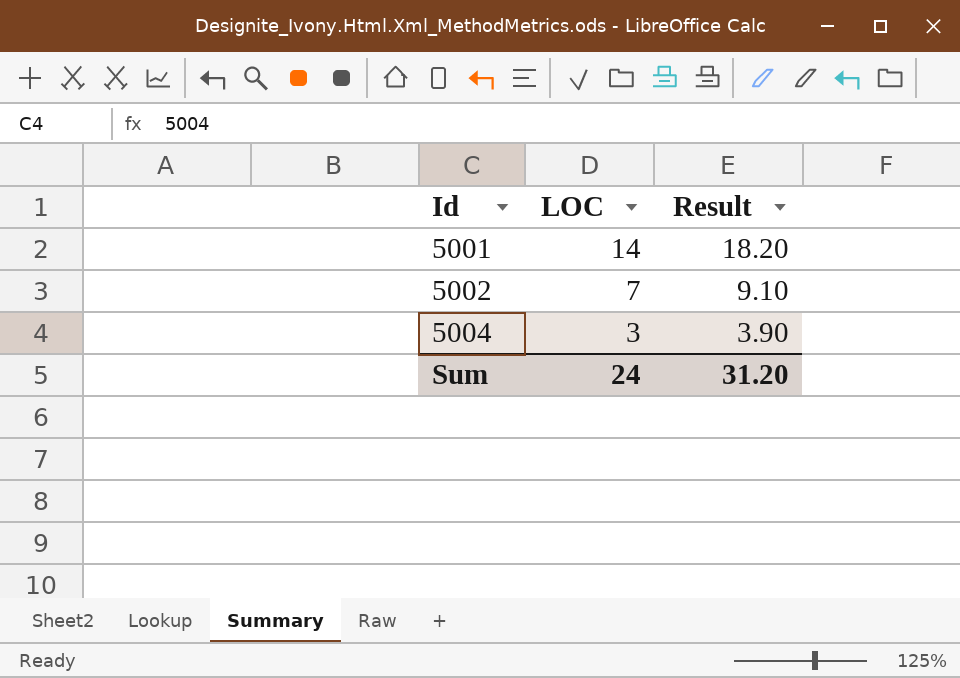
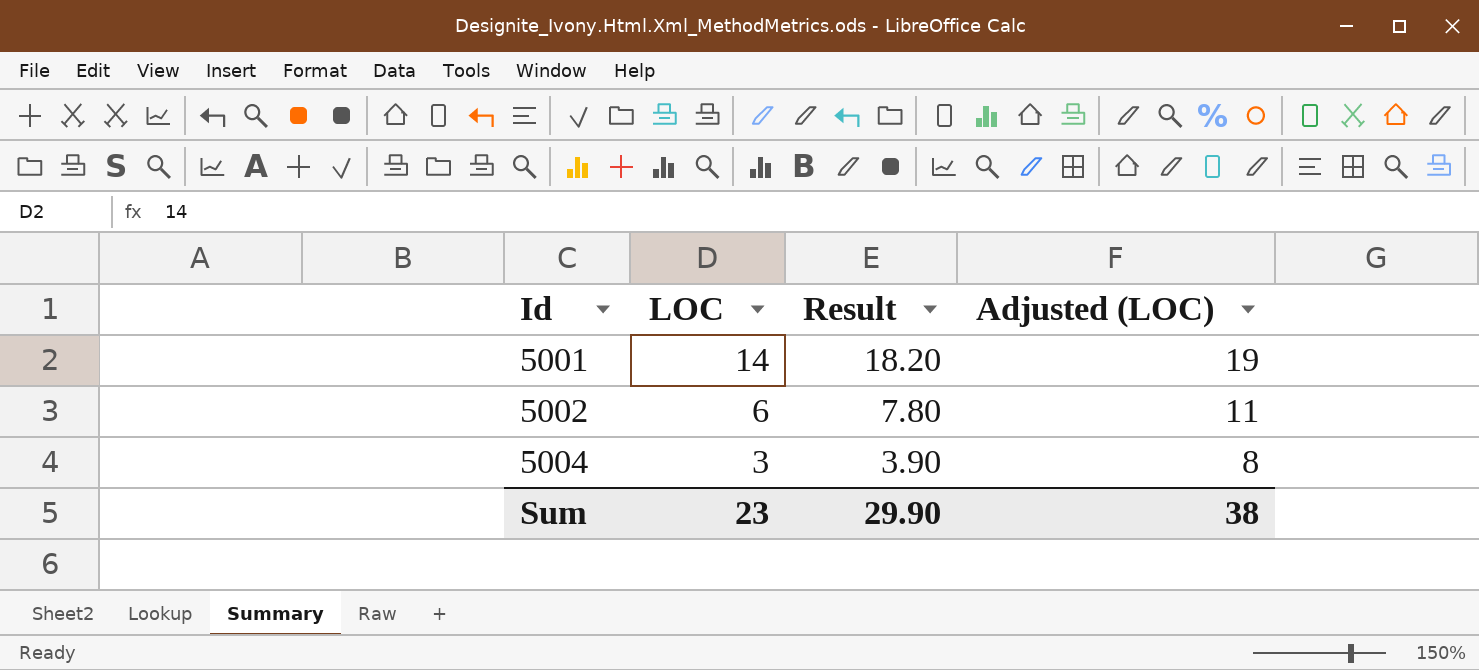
column Adjusted (LOC) | formula: none -> [LOC] + 5
5002 | LOC: 7 -> 6
5002 | Result: 9.10 -> 7.80
Sum | LOC: 24 -> 23
Sum | Result: 31.20 -> 29.90

